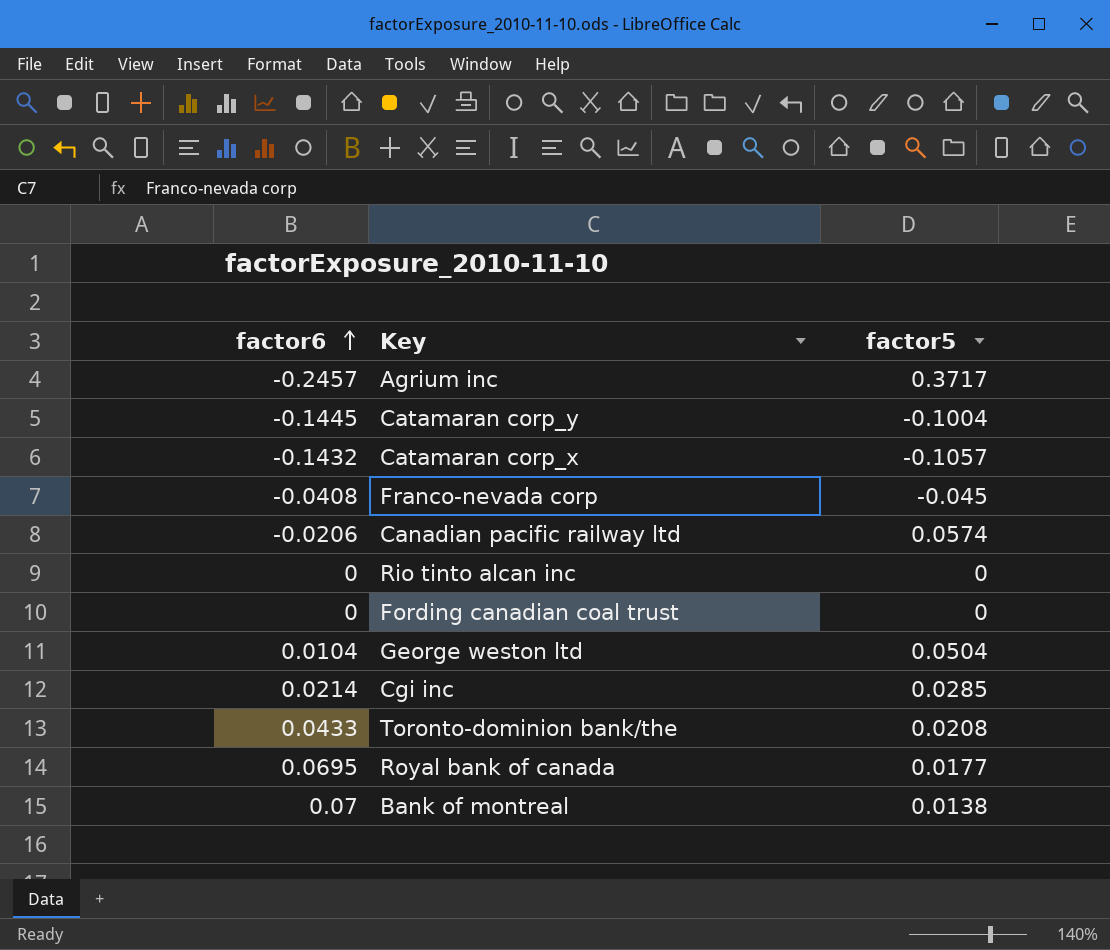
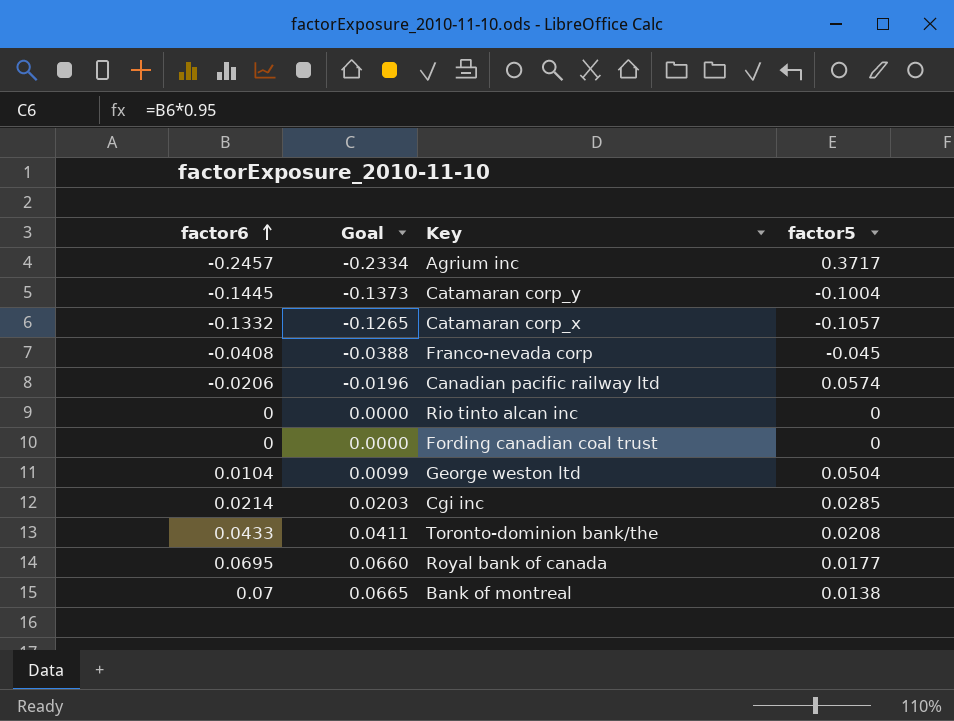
column Goal | formula: none -> [factor6] * 0.95
Catamaran corp_x | factor6: -0.1432 -> -0.1332

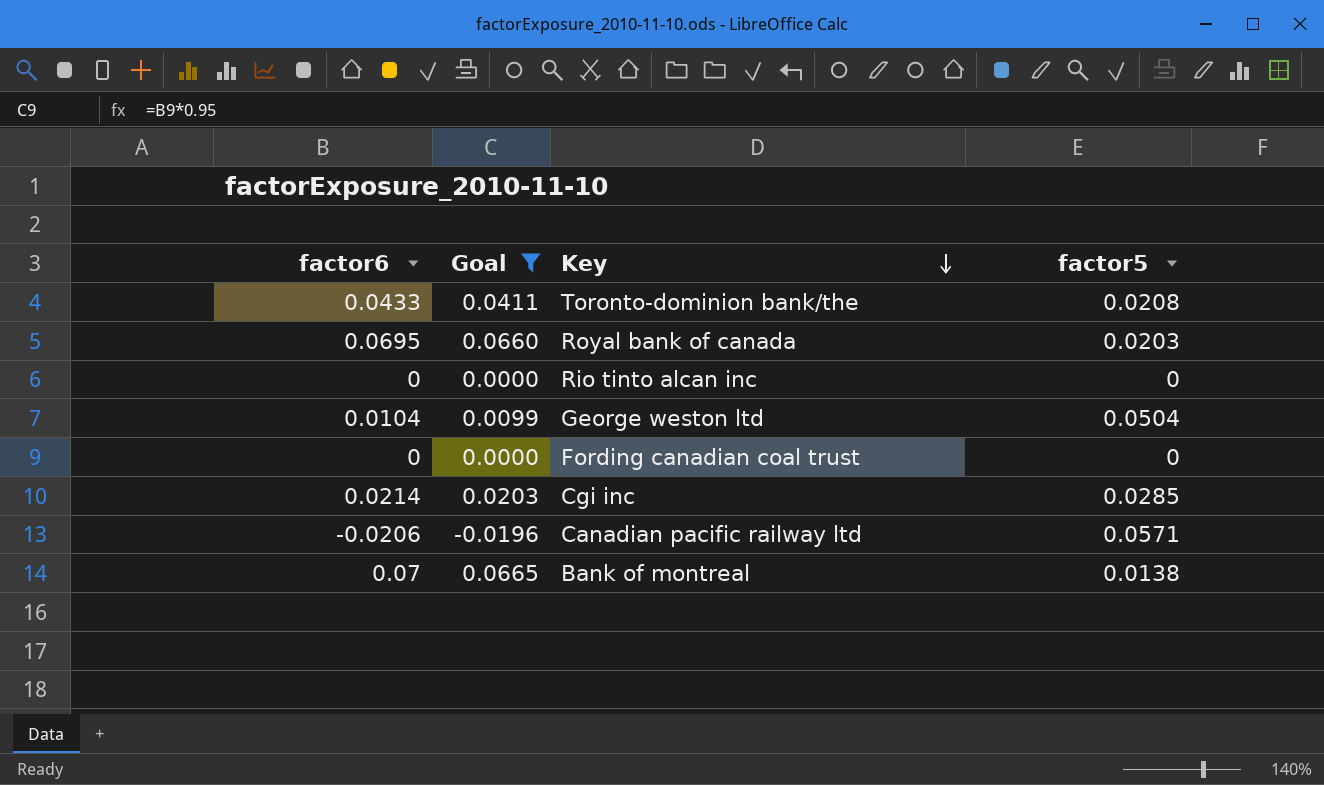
filter: none -> Goal >= -0.0196
row order: factor6 ascending -> Key descending
Royal bank of canada | factor5: 0.0177 -> 0.0203
Canadian pacific railway ltd | factor5: 0.0574 -> 0.0571

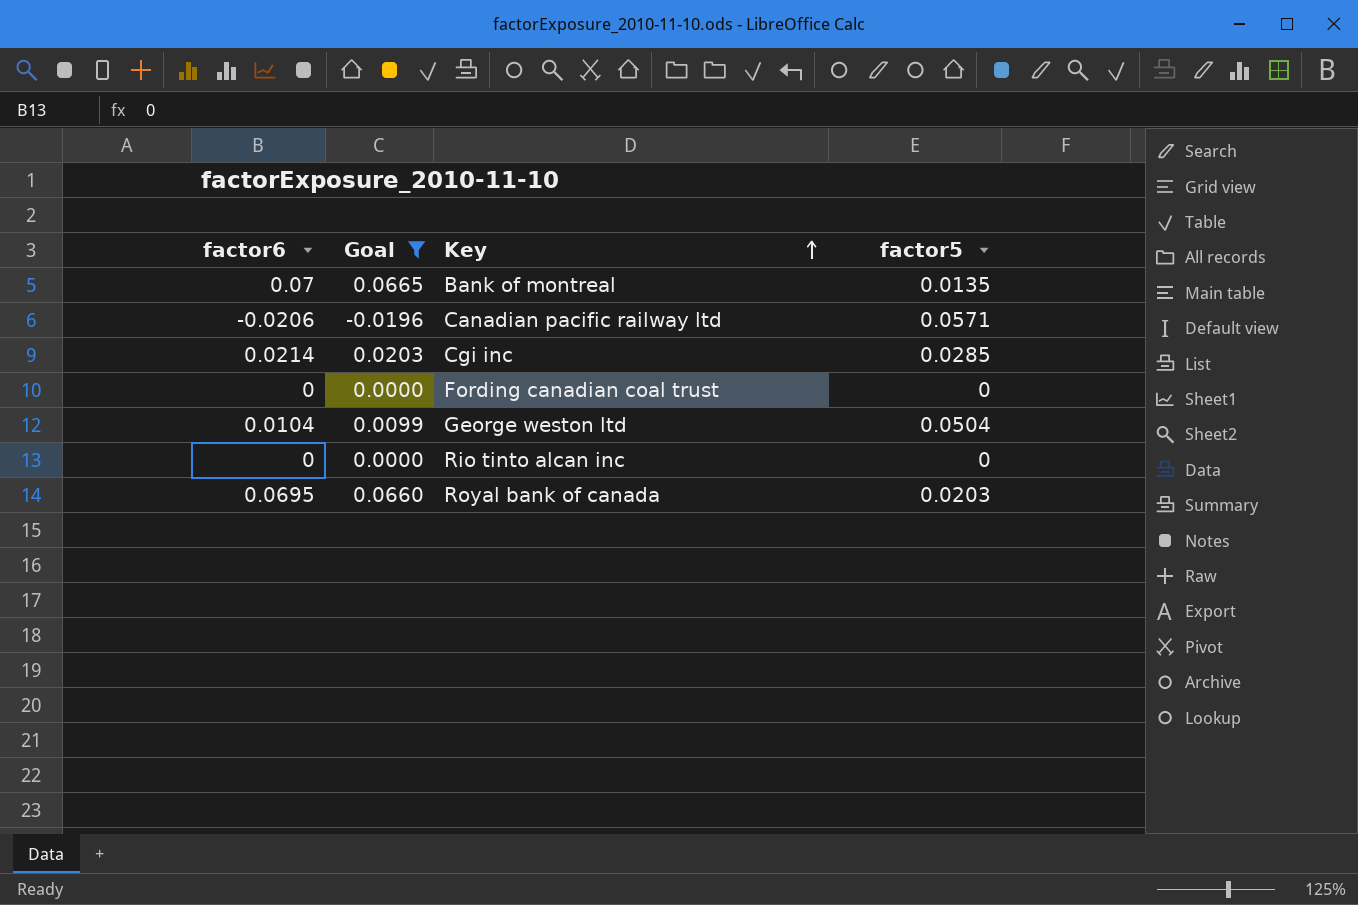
row order: Key descending -> Key ascending
row Toronto-dominion bank/the: 0.0433 | 0.0411 | 0.0208 -> none
Bank of montreal | factor5: 0.0138 -> 0.0135

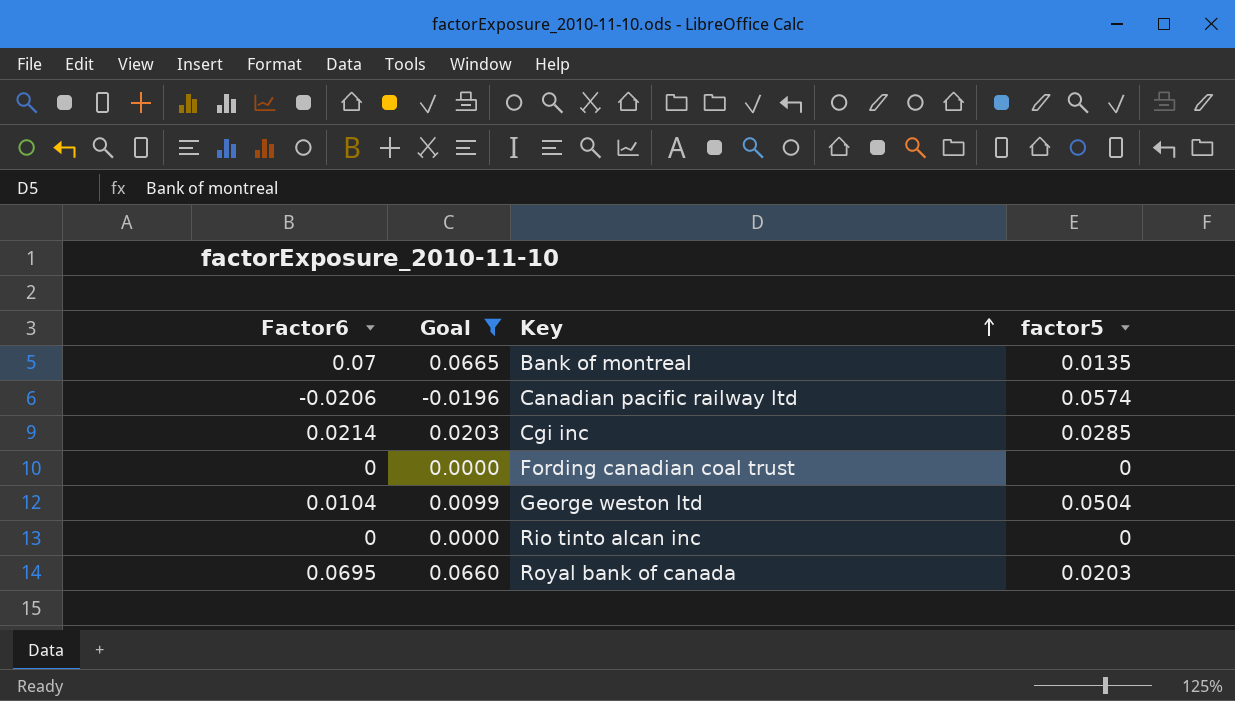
column name: factor6 -> Factor6
Canadian pacific railway ltd | factor5: 0.0571 -> 0.0574

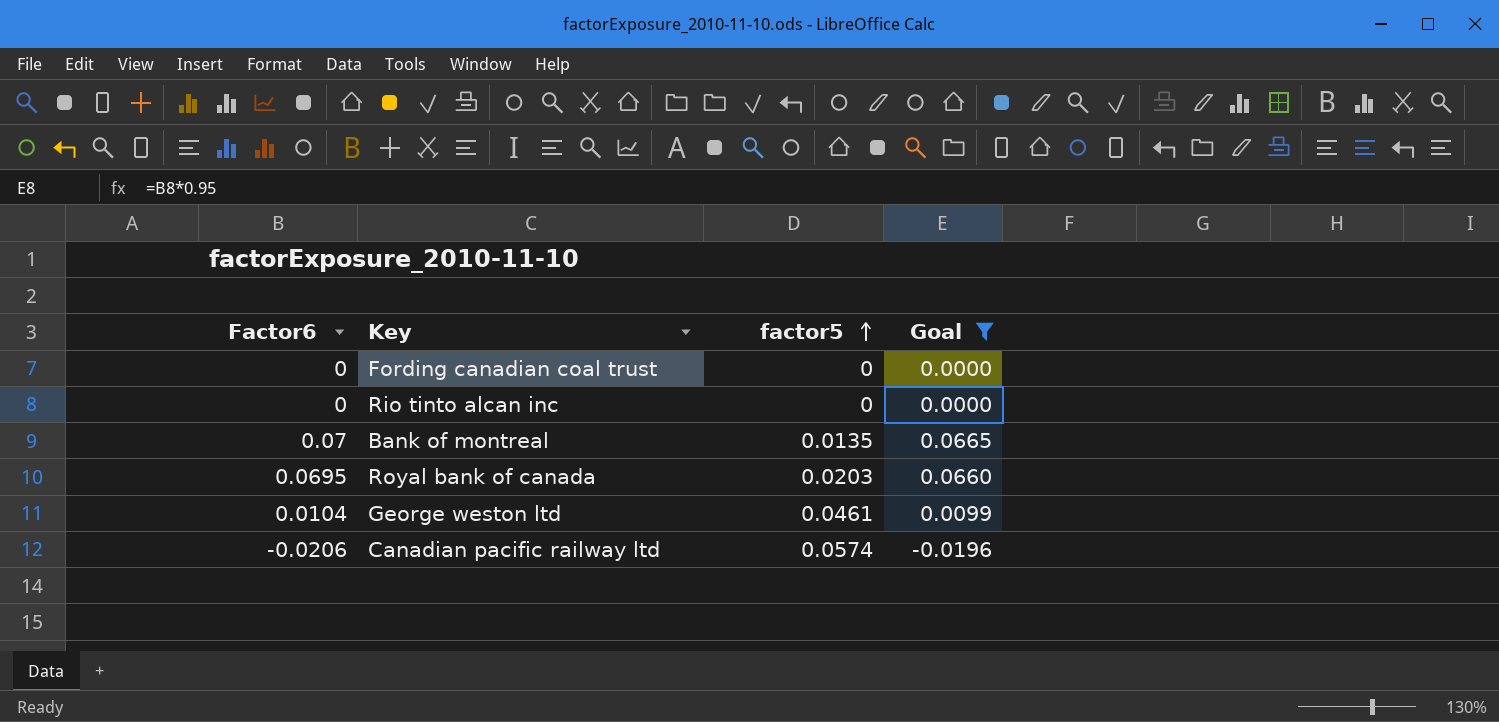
row order: Key ascending -> factor5 ascending
column Goal | position: 2 -> 4
row Cgi inc: 0.0214 | 0.0203 | 0.0285 -> none
George weston ltd | factor5: 0.0504 -> 0.0461

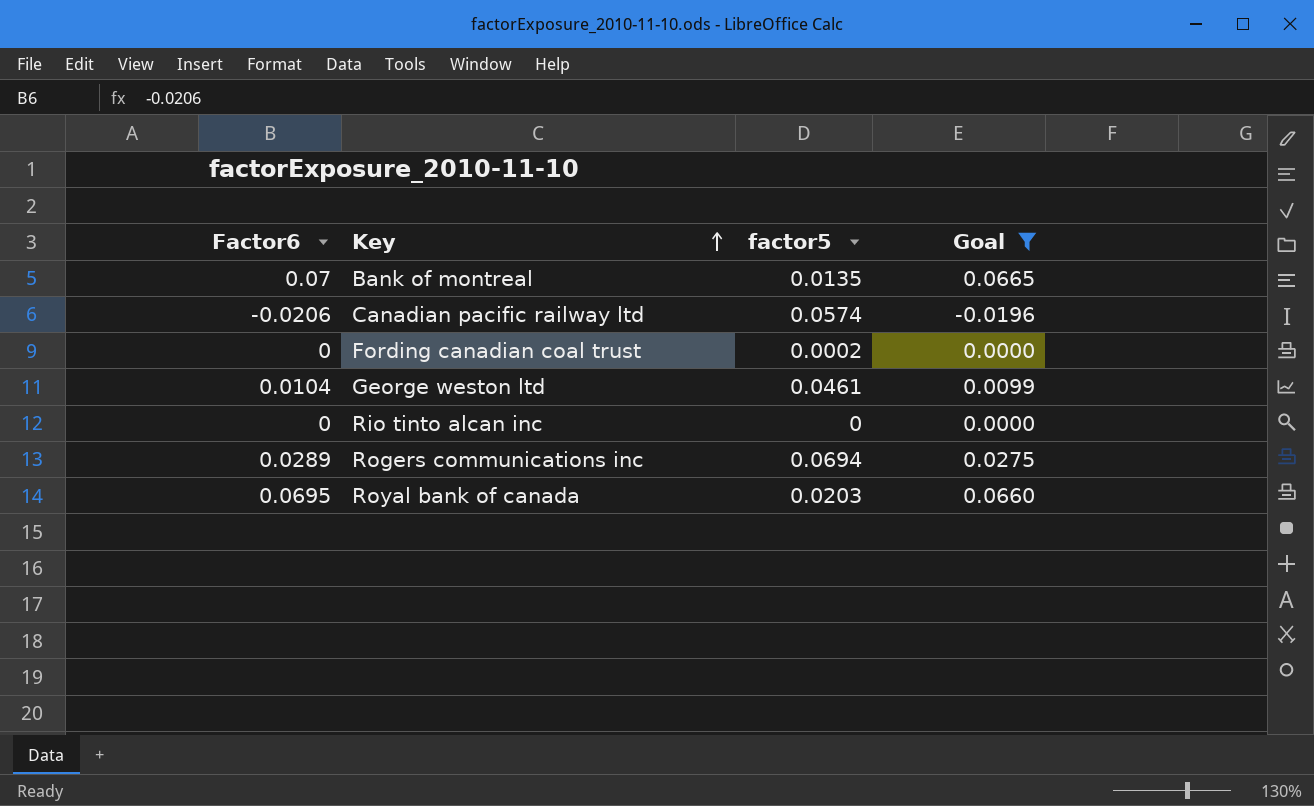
row order: factor5 ascending -> Key ascending
Fording canadian coal trust | factor5: 0 -> 0.0002
row Rogers communications inc: none -> 0.0289 | 0.0694 | 0.0275

